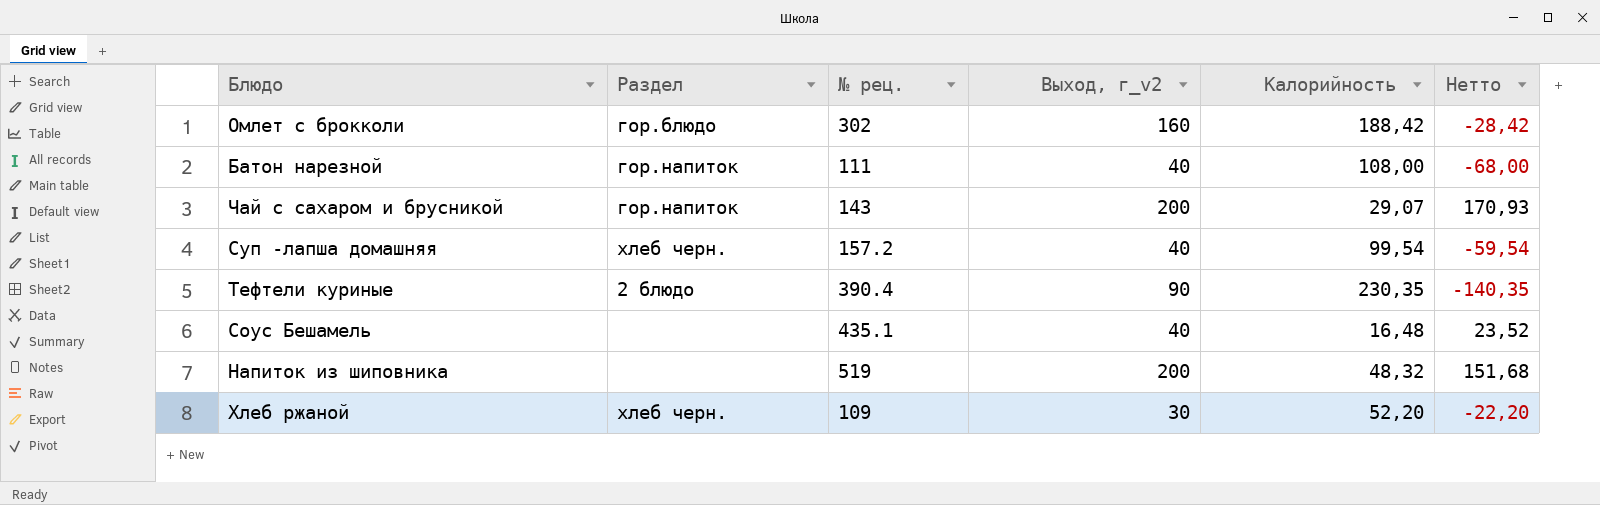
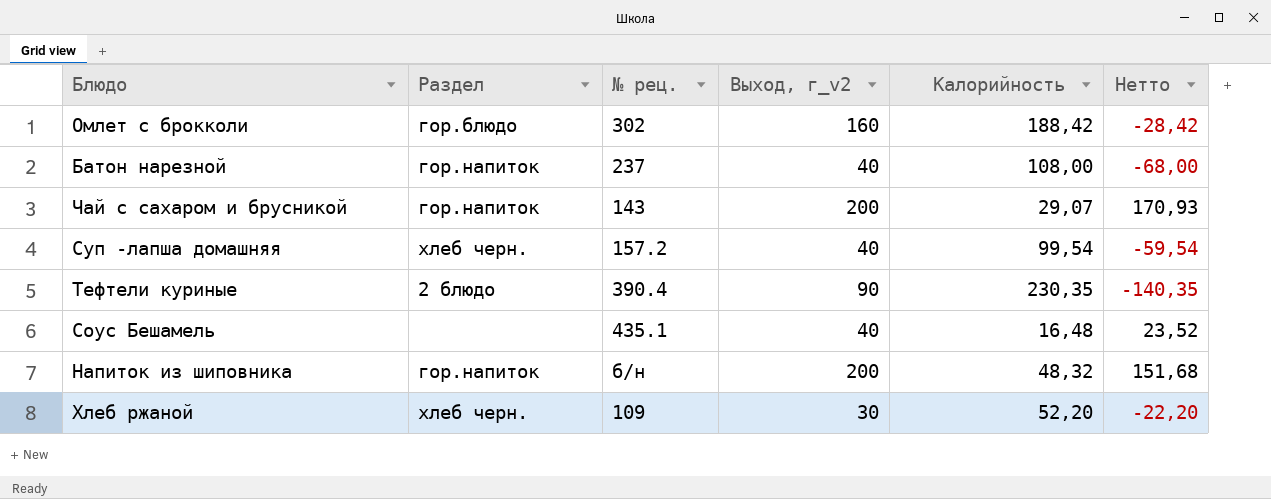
Батон нарезной | № рец.: 111 -> 237
Напиток из шиповника | Раздел: none -> гор.напиток
Напиток из шиповника | № рец.: 519 -> б/н

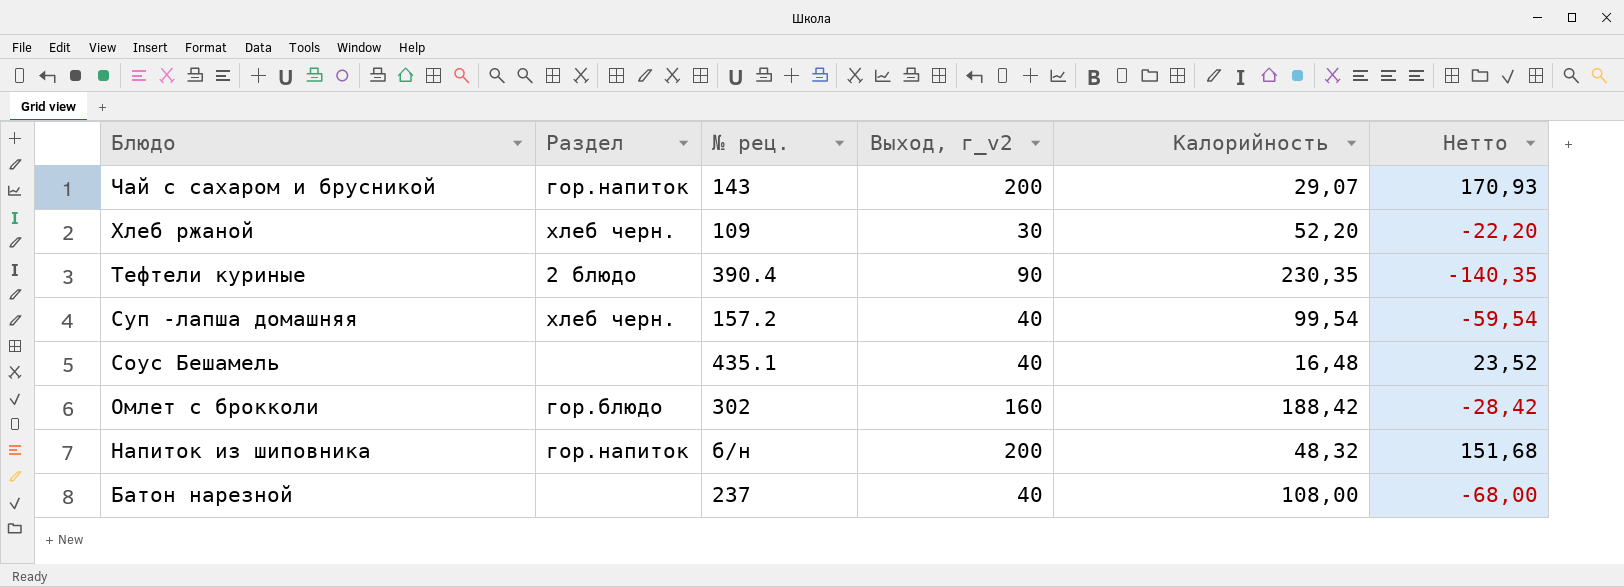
row order: none -> Блюдо descending
Батон нарезной | Раздел: гор.напиток -> none

